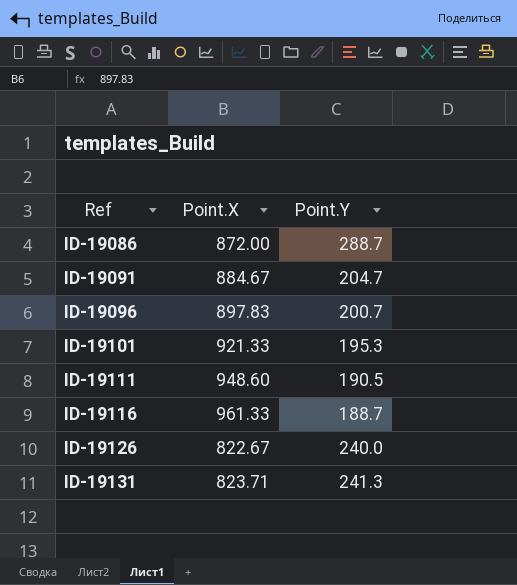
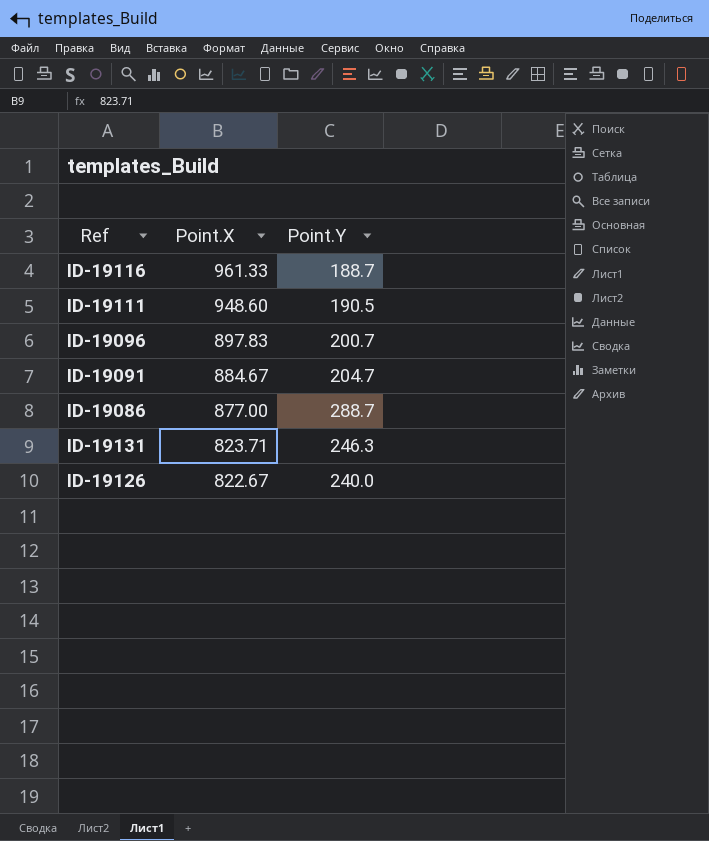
row order: Ref ascending -> Point.X descending
row ID-19101: 921.33 | 195.3 -> none
ID-19086 | Point.X: 872.00 -> 877.00
ID-19131 | Point.Y: 241.3 -> 246.3

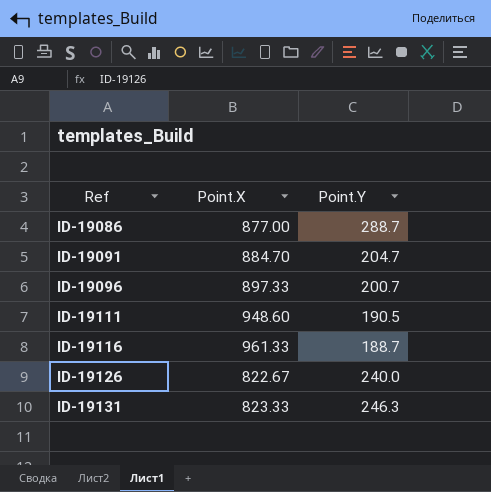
row order: Point.X descending -> Ref ascending
ID-19091 | Point.X: 884.67 -> 884.70
ID-19096 | Point.X: 897.83 -> 897.33
ID-19131 | Point.X: 823.71 -> 823.33

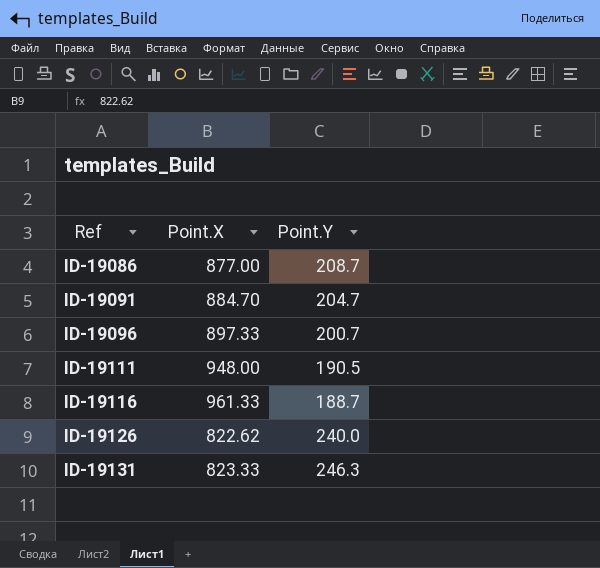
ID-19086 | Point.Y: 288.7 -> 208.7
ID-19111 | Point.X: 948.60 -> 948.00
ID-19126 | Point.X: 822.67 -> 822.62

